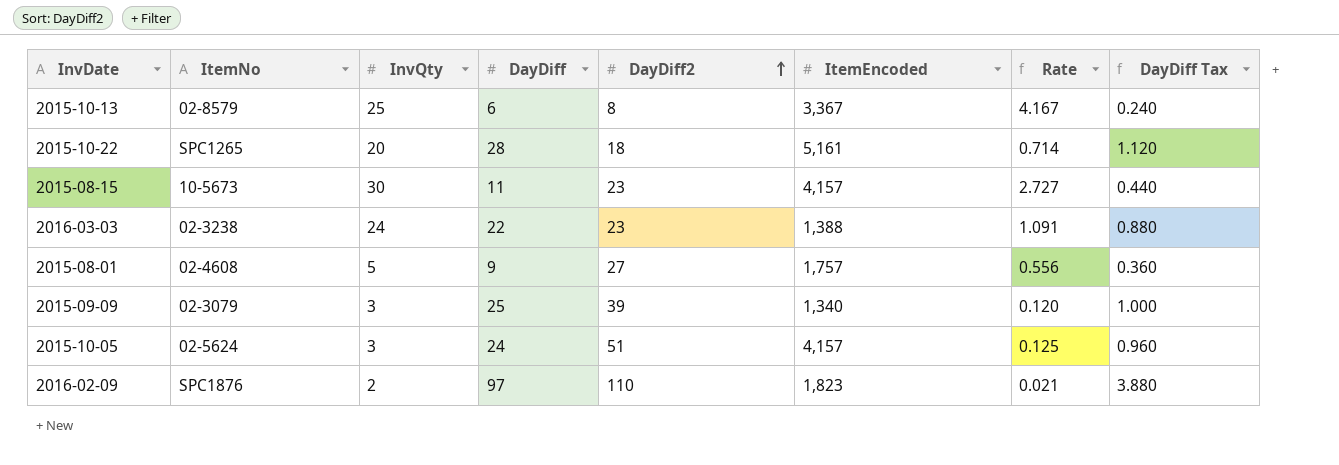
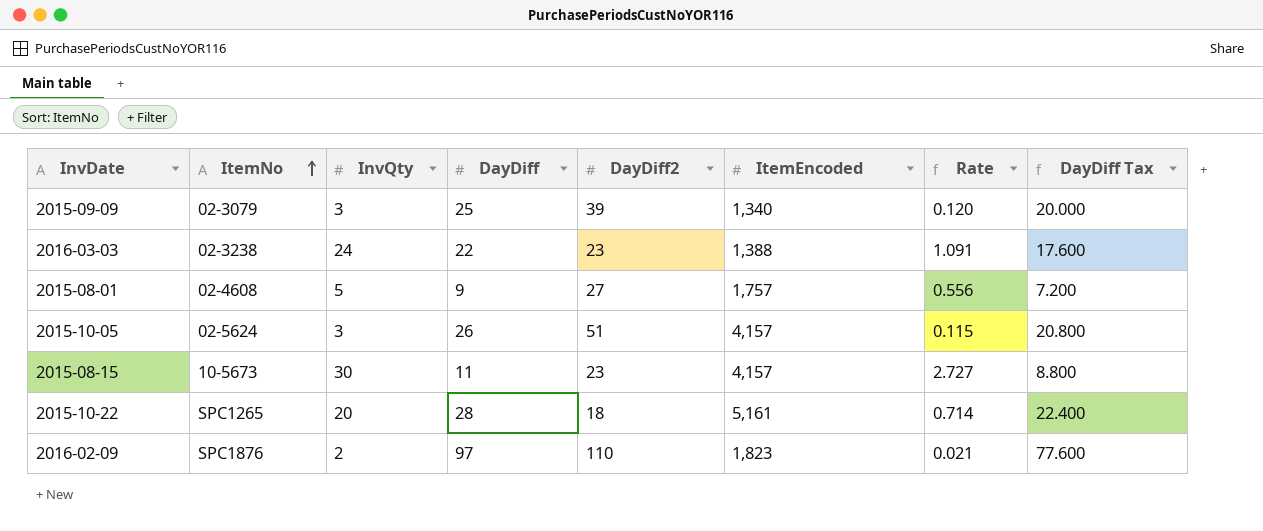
row order: DayDiff2 ascending -> ItemNo ascending
column DayDiff Tax | formula: [DayDiff] * 0.04 -> [DayDiff] * 0.8
row 2015-10-13: 02-8579 | 25 | 6 | 8 | 3,367 | 4.167 | 0.240 -> none
2015-10-05 | DayDiff: 24 -> 26
2015-10-05 | Rate: 0.125 -> 0.115

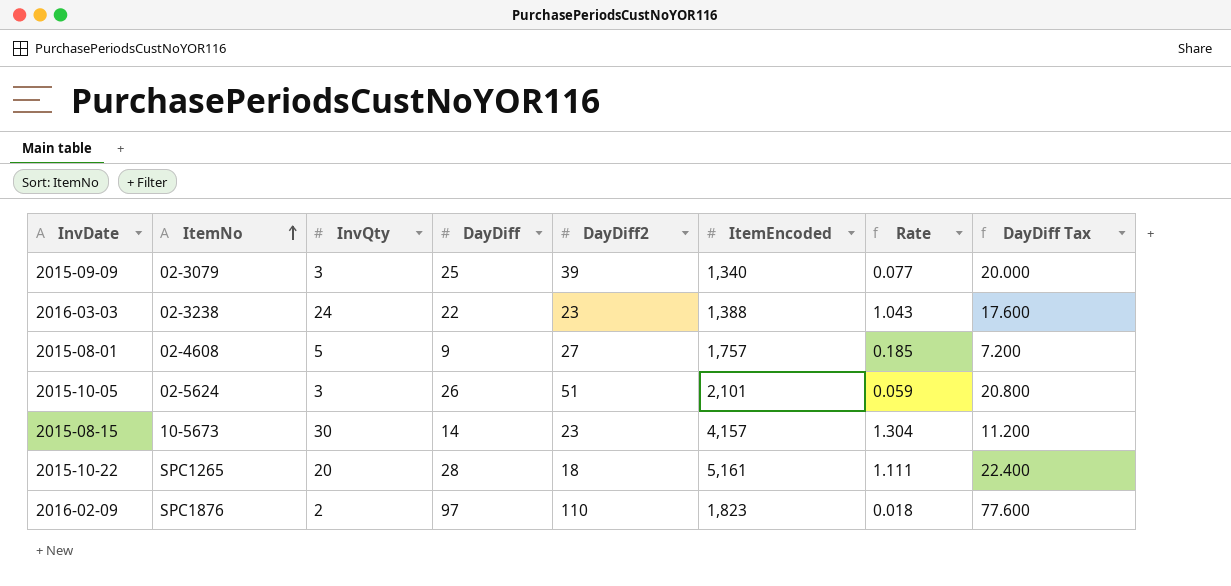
column Rate | formula: [InvQty] / [DayDiff] -> [InvQty] / [DayDiff2]
2015-10-05 | ItemEncoded: 4,157 -> 2,101
2015-08-15 | DayDiff: 11 -> 14
2015-08-15 | DayDiff Tax: 8.800 -> 11.200

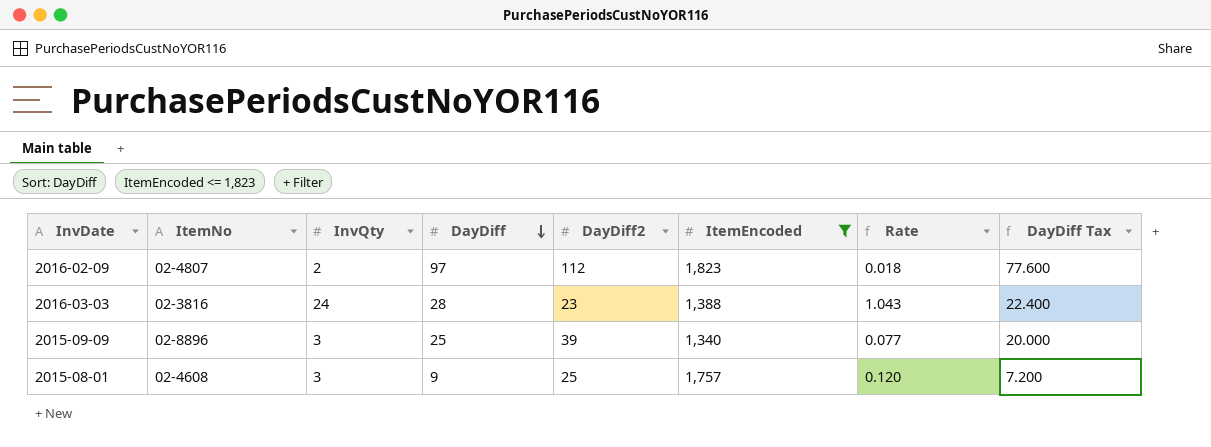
filter: none -> ItemEncoded <= 1,823
row order: ItemNo ascending -> DayDiff descending
2016-02-09 | ItemNo: SPC1876 -> 02-4807
2016-02-09 | DayDiff2: 110 -> 112
2016-03-03 | ItemNo: 02-3238 -> 02-3816
2016-03-03 | DayDiff: 22 -> 28
2016-03-03 | DayDiff Tax: 17.600 -> 22.400
2015-09-09 | ItemNo: 02-3079 -> 02-8896
2015-08-01 | InvQty: 5 -> 3
2015-08-01 | DayDiff2: 27 -> 25
2015-08-01 | Rate: 0.185 -> 0.120

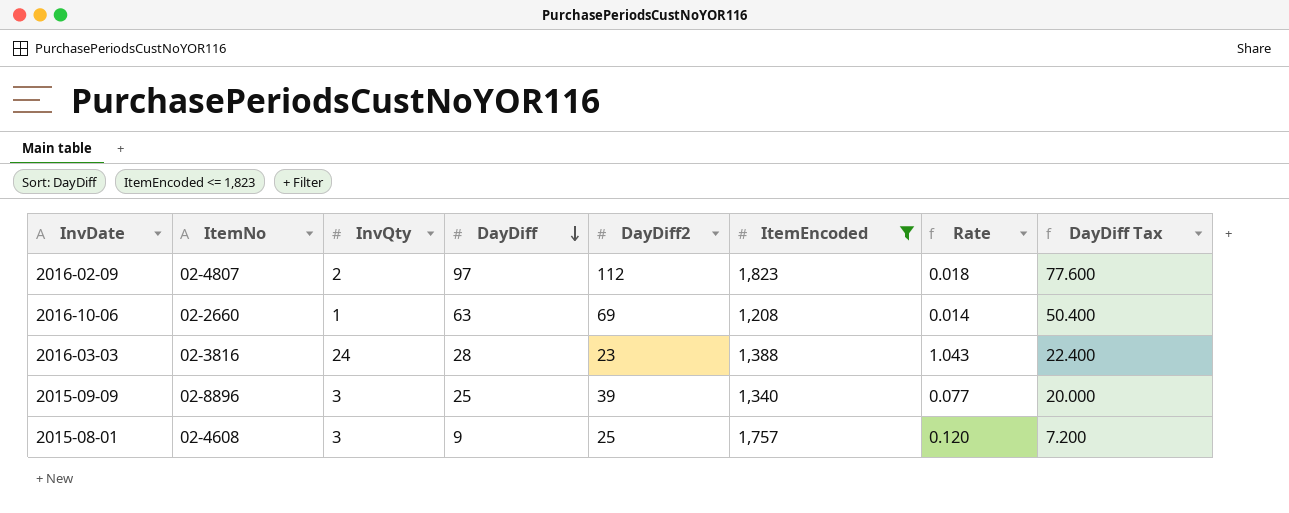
row 2016-10-06: none -> 02-2660 | 1 | 63 | 69 | 1,208 | 0.014 | 50.400

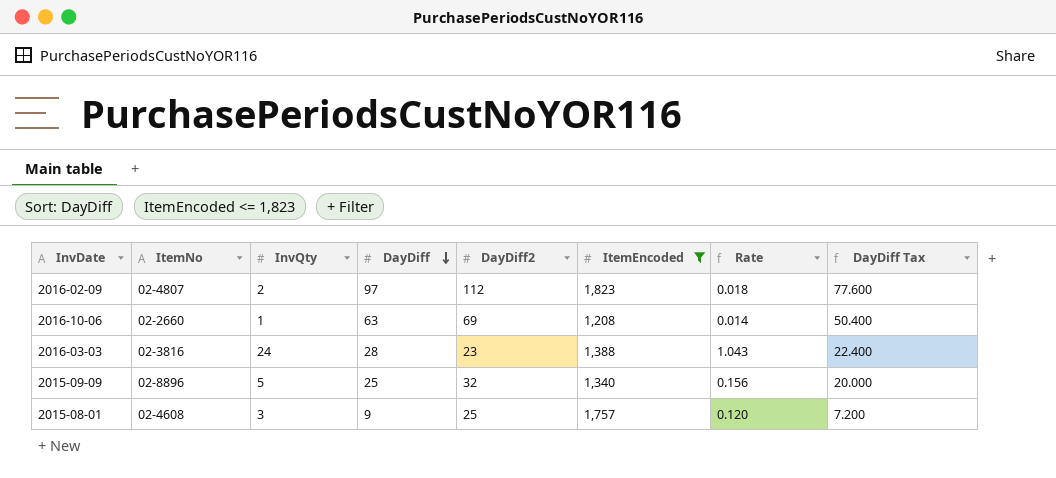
2015-09-09 | InvQty: 3 -> 5
2015-09-09 | DayDiff2: 39 -> 32
2015-09-09 | Rate: 0.077 -> 0.156

